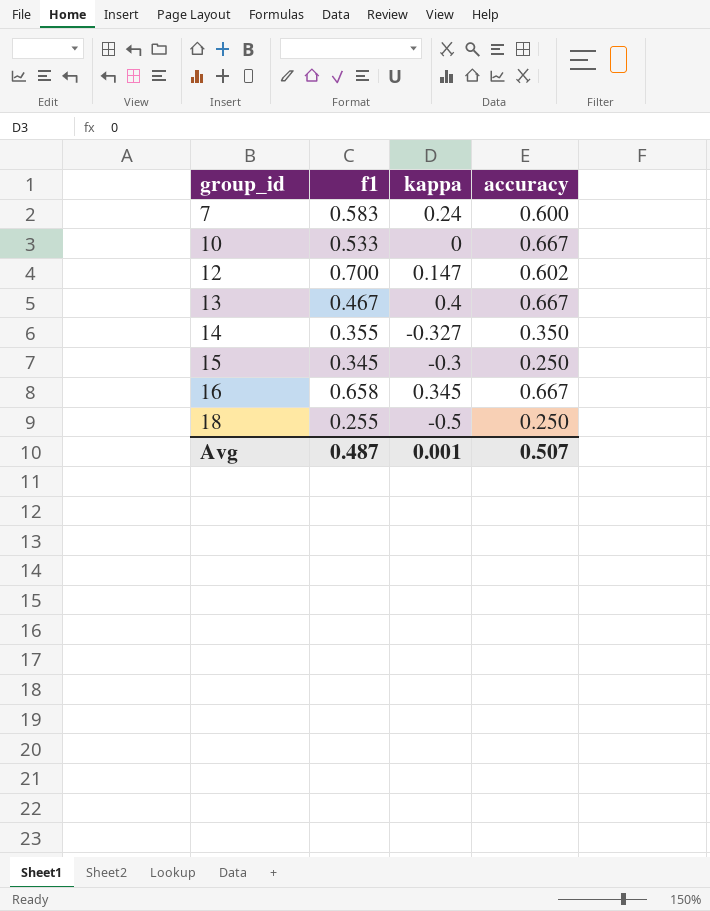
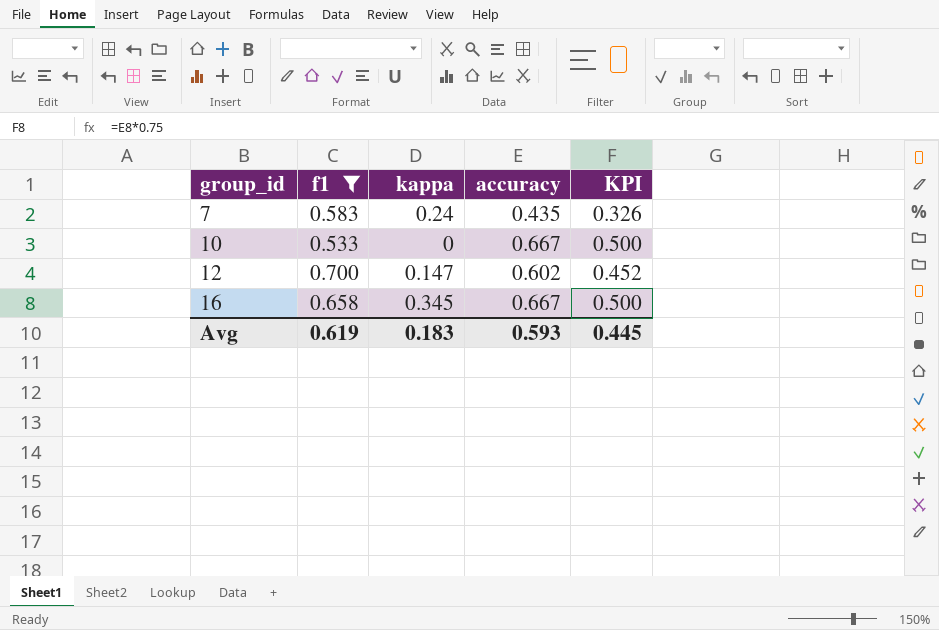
filter: none -> f1 >= 0.533
column KPI | formula: none -> [accuracy] * 0.75
7 | accuracy: 0.600 -> 0.435
Avg | f1: 0.487 -> 0.619
Avg | kappa: 0.001 -> 0.183
Avg | accuracy: 0.507 -> 0.593

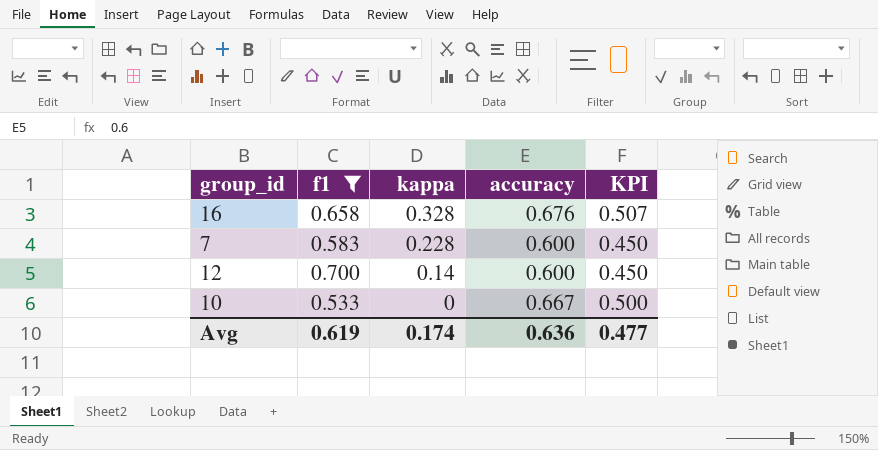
row order: group_id ascending -> kappa descending
16 | kappa: 0.345 -> 0.328
16 | accuracy: 0.667 -> 0.676
16 | KPI: 0.500 -> 0.507
7 | kappa: 0.24 -> 0.228
7 | accuracy: 0.435 -> 0.600
7 | KPI: 0.326 -> 0.450
12 | kappa: 0.147 -> 0.14
12 | accuracy: 0.602 -> 0.600
12 | KPI: 0.452 -> 0.450
Avg | kappa: 0.183 -> 0.174
Avg | accuracy: 0.593 -> 0.636
Avg | KPI: 0.445 -> 0.477

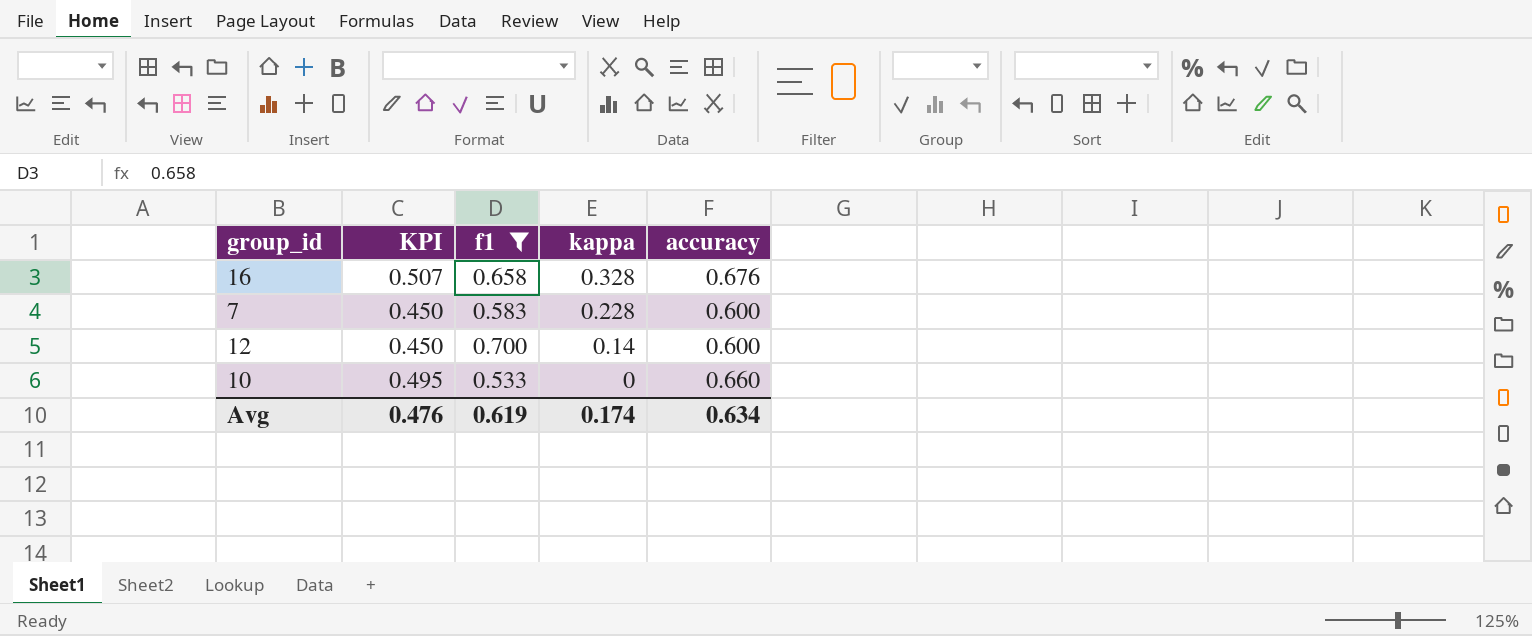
column KPI | position: 5 -> 2
10 | KPI: 0.500 -> 0.495
10 | accuracy: 0.667 -> 0.660
Avg | KPI: 0.477 -> 0.476
Avg | accuracy: 0.636 -> 0.634

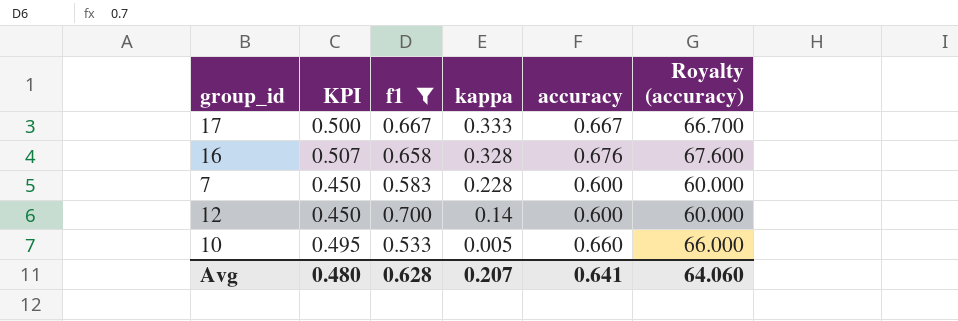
column Royalty (accuracy) | formula: none -> [accuracy] * 100
row 17: none -> 0.500 | 0.667 | 0.333 | 0.667 | 66.700
10 | kappa: 0 -> 0.005
Avg | KPI: 0.476 -> 0.480
Avg | f1: 0.619 -> 0.628
Avg | kappa: 0.174 -> 0.207
Avg | accuracy: 0.634 -> 0.641

